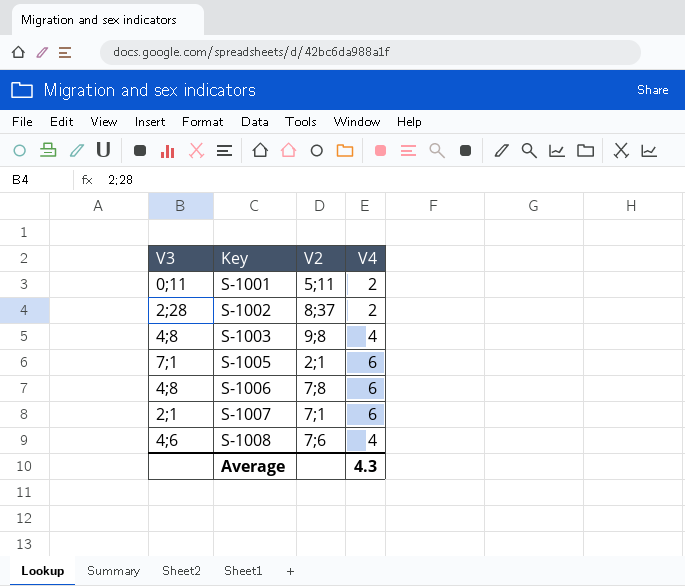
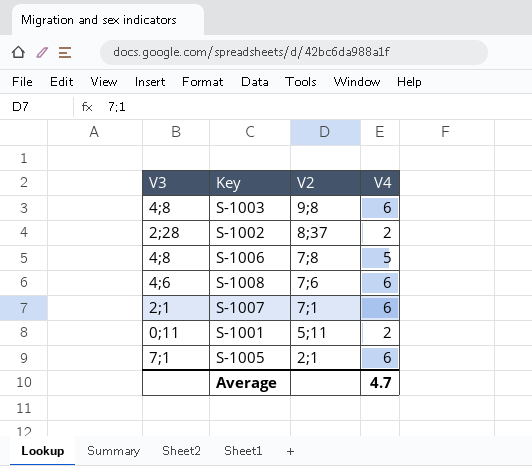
row order: Key ascending -> V2 descending
S-1003 | V4: 4 -> 6
S-1006 | V4: 6 -> 5
S-1008 | V4: 4 -> 6
Average | V4: 4.3 -> 4.7

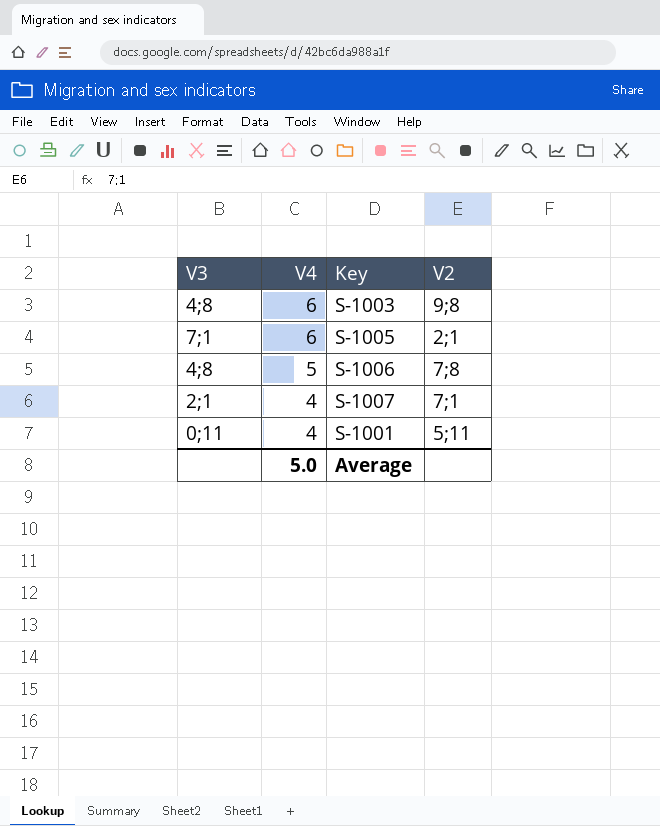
row order: V2 descending -> V4 descending
column V4 | position: 4 -> 2
row S-1002: 2;28 | 8;37 | 2 -> none
row S-1008: 4;6 | 7;6 | 6 -> none
S-1007 | V4: 6 -> 4
S-1001 | V4: 2 -> 4
Average | V4: 4.7 -> 5.0

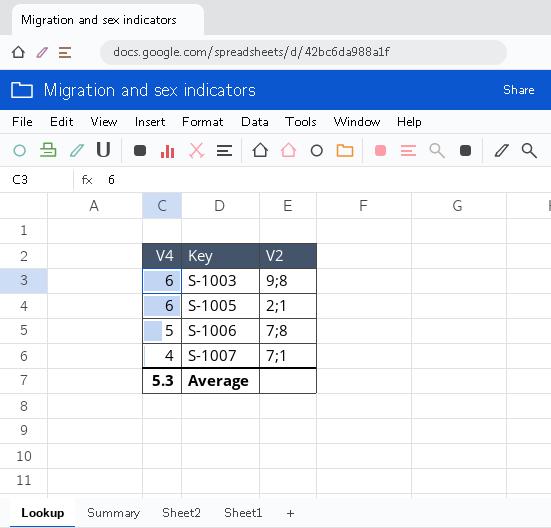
column V3 | position: 1 -> none
row S-1001: 0;11 | 4 | 5;11 -> none
Average | V4: 5.0 -> 5.3

